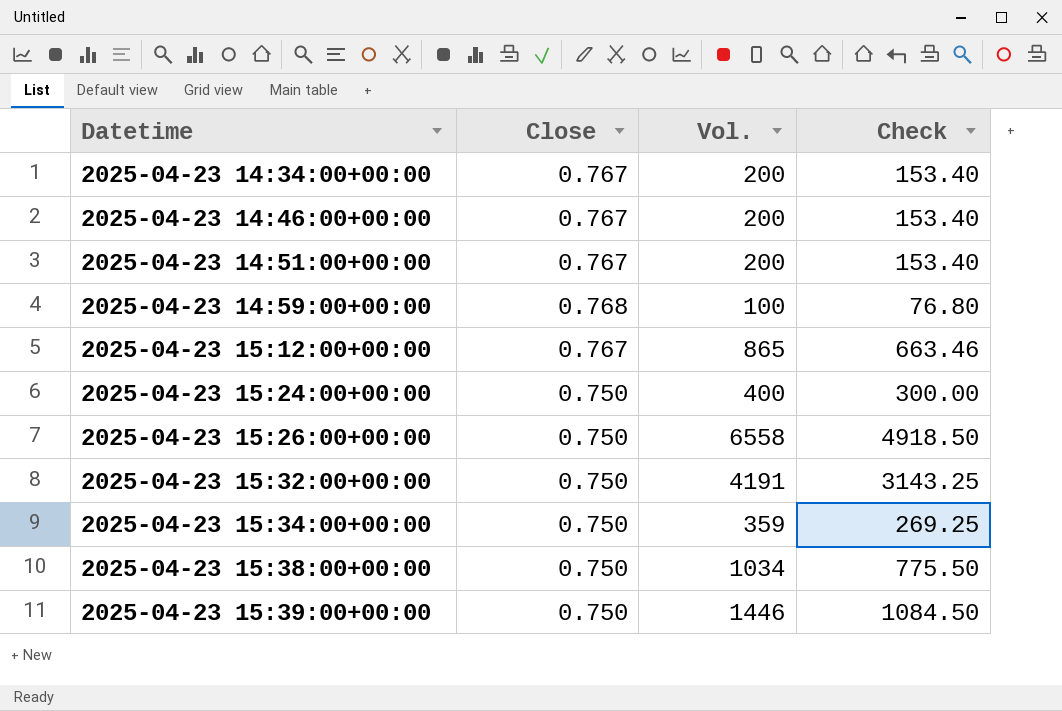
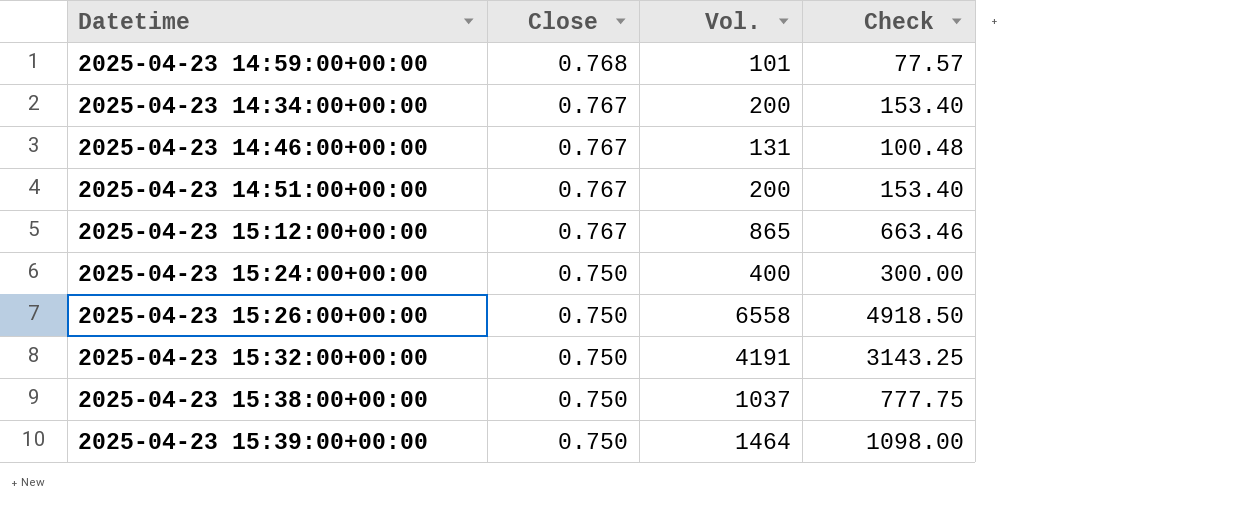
row order: Datetime ascending -> Close descending
row 2025-04-23 15:34:00+00:00: 0.750 | 359 | 269.25 -> none
2025-04-23 14:59:00+00:00 | Vol.: 100 -> 101
2025-04-23 14:59:00+00:00 | Check: 76.80 -> 77.57
2025-04-23 14:46:00+00:00 | Vol.: 200 -> 131
2025-04-23 14:46:00+00:00 | Check: 153.40 -> 100.48
2025-04-23 15:38:00+00:00 | Vol.: 1034 -> 1037
2025-04-23 15:38:00+00:00 | Check: 775.50 -> 777.75
2025-04-23 15:39:00+00:00 | Vol.: 1446 -> 1464
2025-04-23 15:39:00+00:00 | Check: 1084.50 -> 1098.00

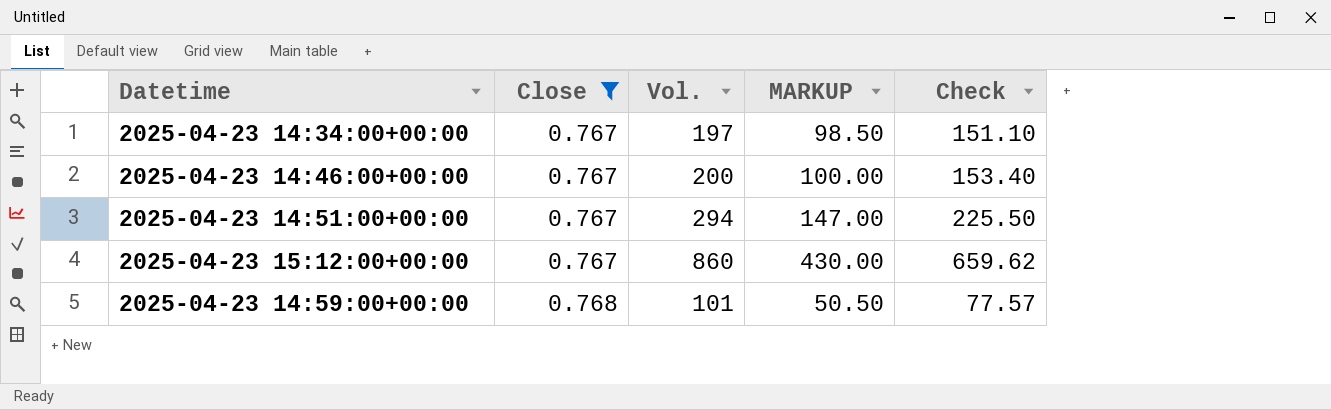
filter: none -> Close != 0.750
row order: Close descending -> Close ascending
column MARKUP | formula: none -> [Vol.] * 0.5
2025-04-23 14:34:00+00:00 | Vol.: 200 -> 197
2025-04-23 14:34:00+00:00 | Check: 153.40 -> 151.10
2025-04-23 14:46:00+00:00 | Vol.: 131 -> 200
2025-04-23 14:46:00+00:00 | Check: 100.48 -> 153.40
2025-04-23 14:51:00+00:00 | Vol.: 200 -> 294
2025-04-23 14:51:00+00:00 | Check: 153.40 -> 225.50
2025-04-23 15:12:00+00:00 | Vol.: 865 -> 860
2025-04-23 15:12:00+00:00 | Check: 663.46 -> 659.62

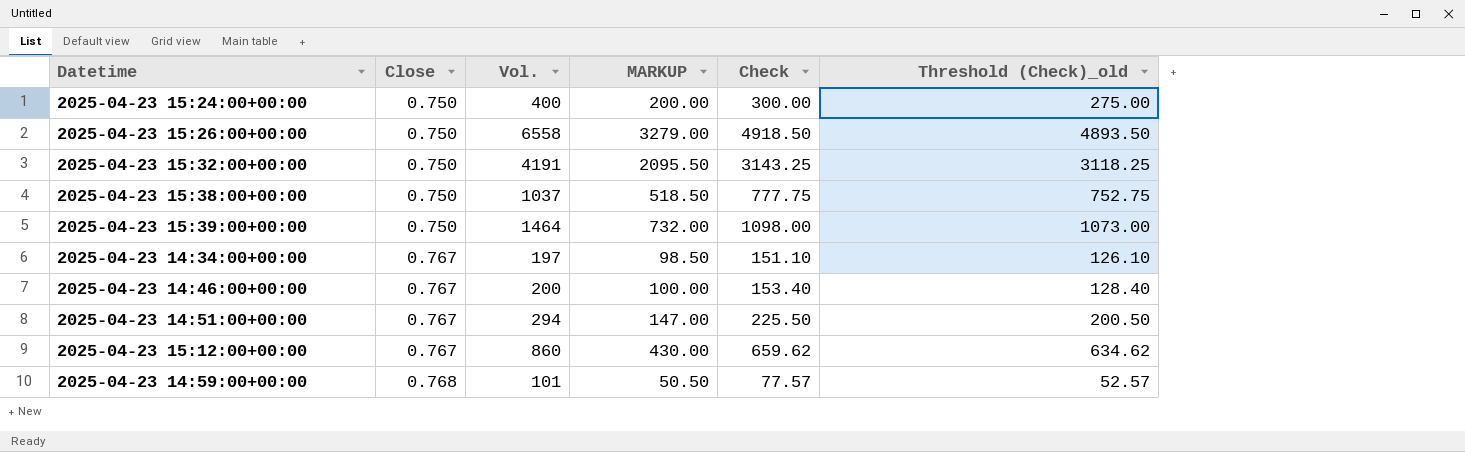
filter: Close != 0.750 -> none
column Threshold (Check)_old | formula: none -> [Check] - 25

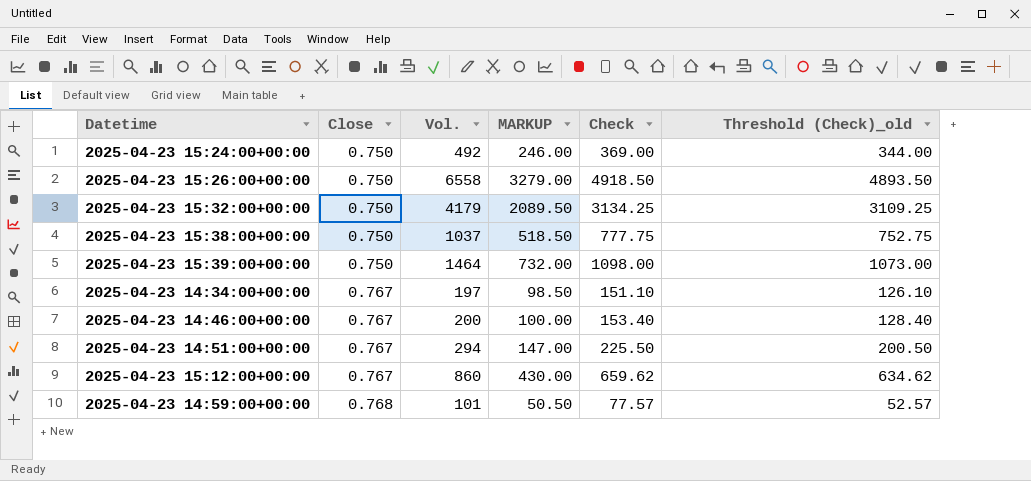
2025-04-23 15:24:00+00:00 | Vol.: 400 -> 492
2025-04-23 15:24:00+00:00 | MARKUP: 200.00 -> 246.00
2025-04-23 15:24:00+00:00 | Check: 300.00 -> 369.00
2025-04-23 15:24:00+00:00 | Threshold (Check)_old: 275.00 -> 344.00
2025-04-23 15:32:00+00:00 | Vol.: 4191 -> 4179
2025-04-23 15:32:00+00:00 | MARKUP: 2095.50 -> 2089.50
2025-04-23 15:32:00+00:00 | Check: 3143.25 -> 3134.25
2025-04-23 15:32:00+00:00 | Threshold (Check)_old: 3118.25 -> 3109.25

